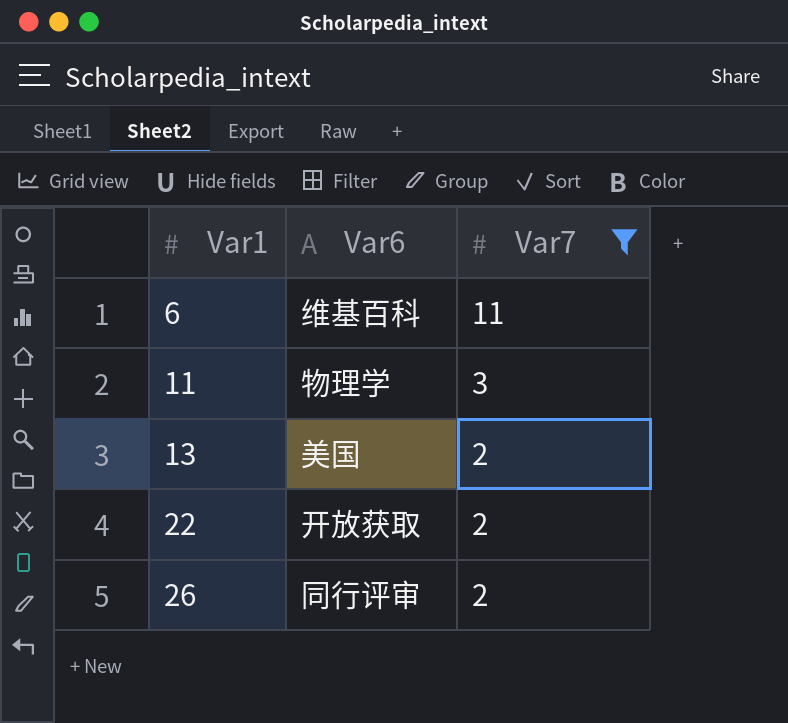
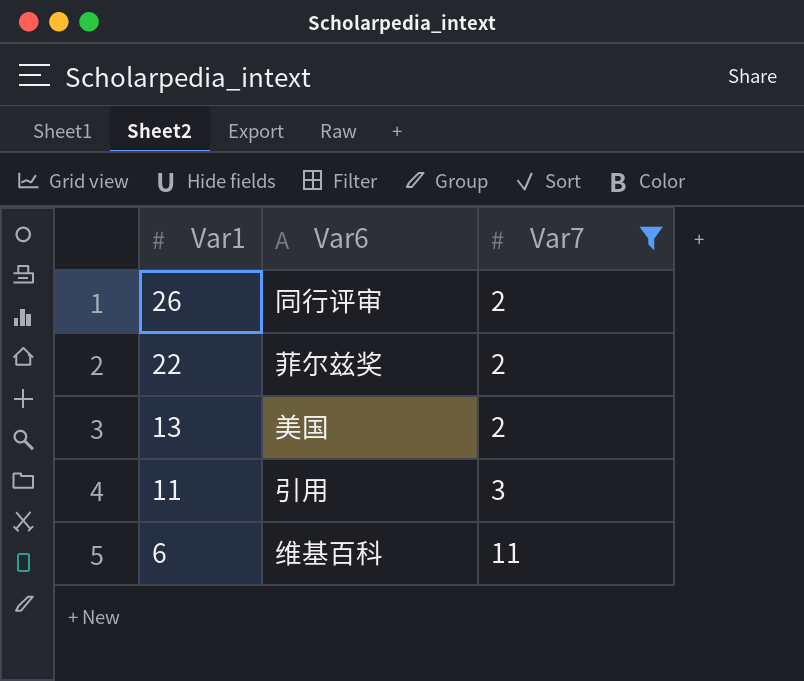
row order: Var1 ascending -> Var1 descending
22 | Var6: 开放获取 -> 菲尔兹奖
11 | Var6: 物理学 -> 引用

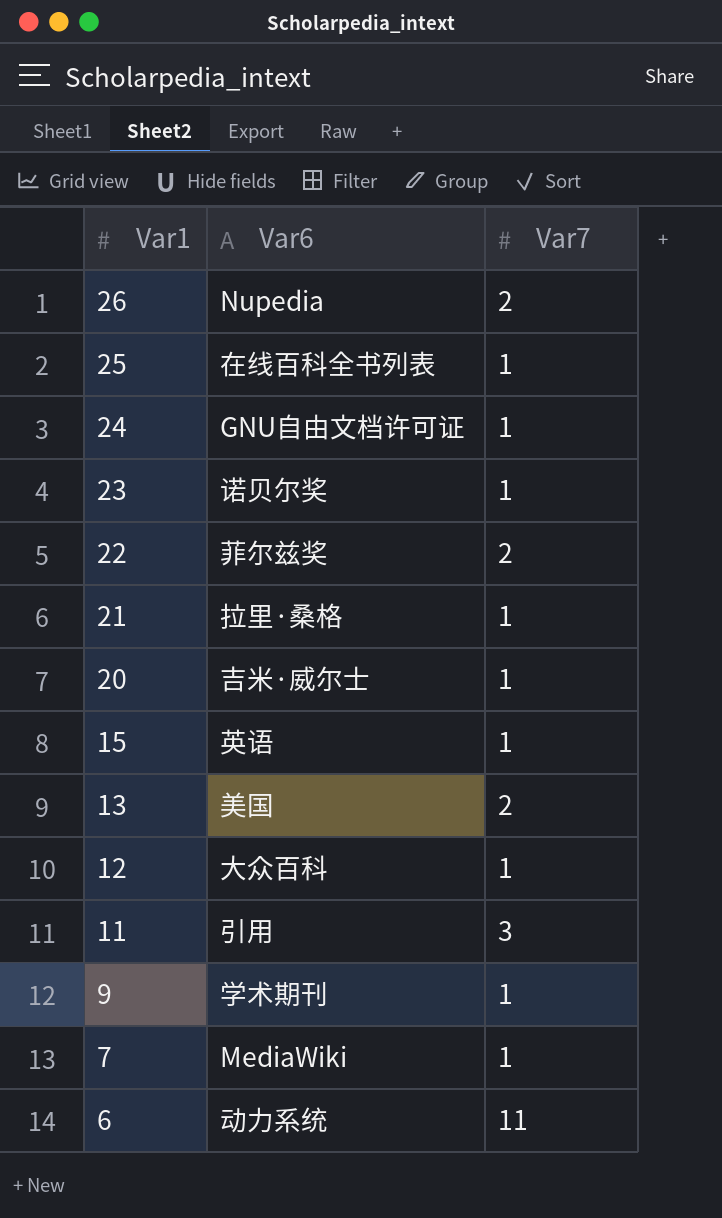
filter: Var7 != 1 -> none
26 | Var6: 同行评审 -> Nupedia
6 | Var6: 维基百科 -> 动力系统

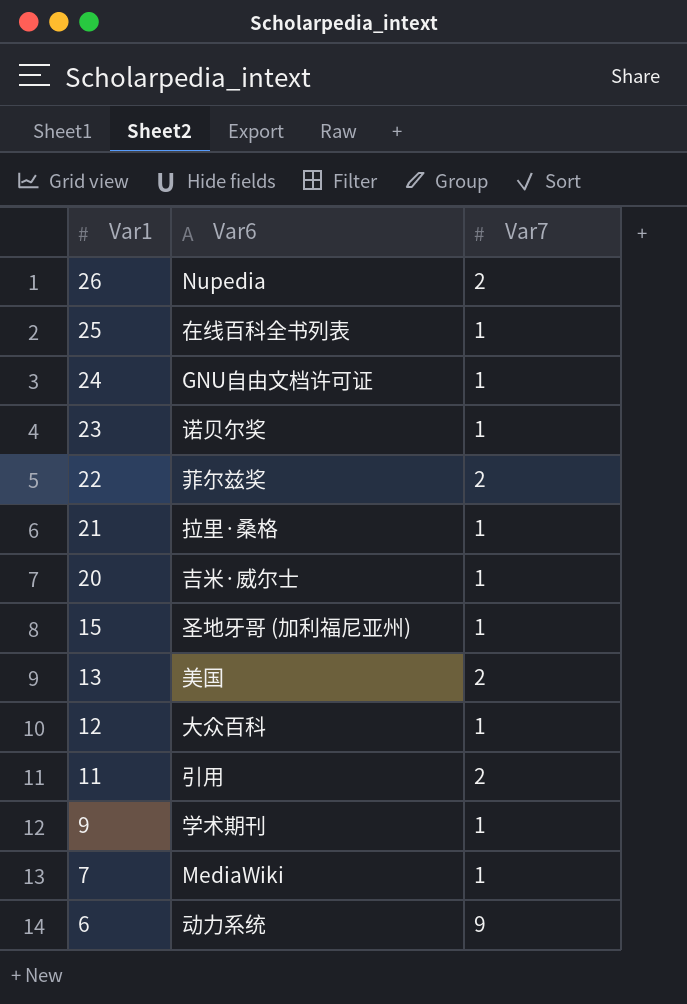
15 | Var6: 英语 -> 圣地牙哥 (加利福尼亚州)
11 | Var7: 3 -> 2
6 | Var7: 11 -> 9

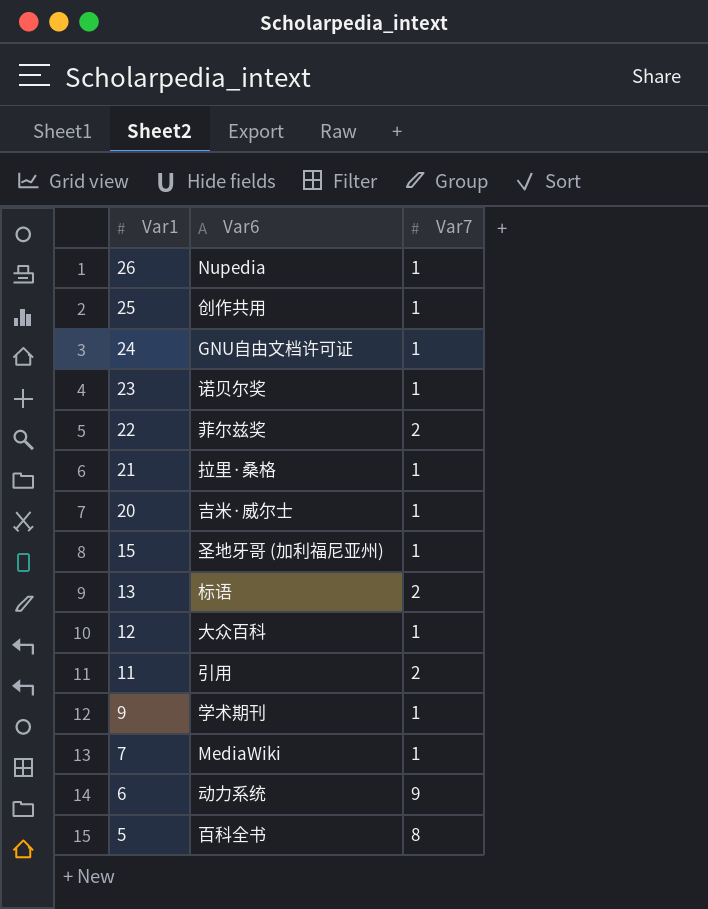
26 | Var7: 2 -> 1
25 | Var6: 在线百科全书列表 -> 创作共用
13 | Var6: 美国 -> 标语
row 5: none -> 百科全书 | 8

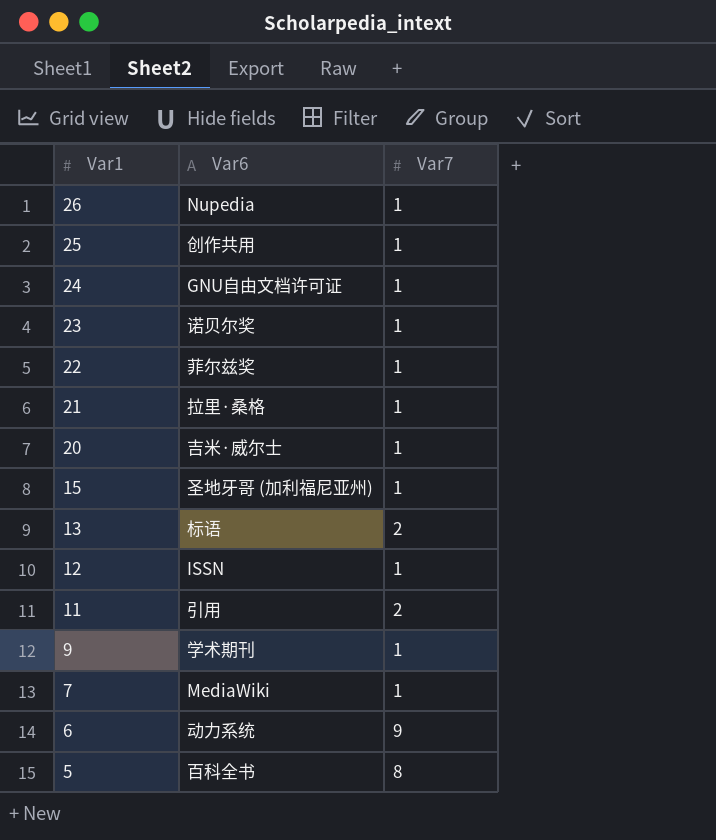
22 | Var7: 2 -> 1
12 | Var6: 大众百科 -> ISSN

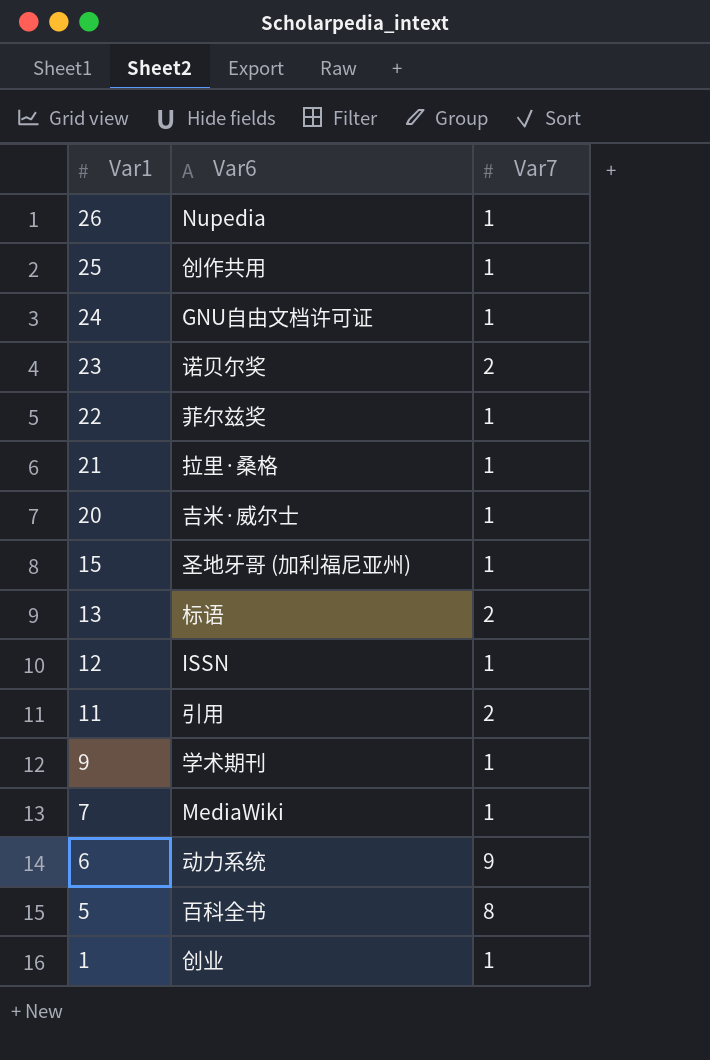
23 | Var7: 1 -> 2
row 1: none -> 创业 | 1

